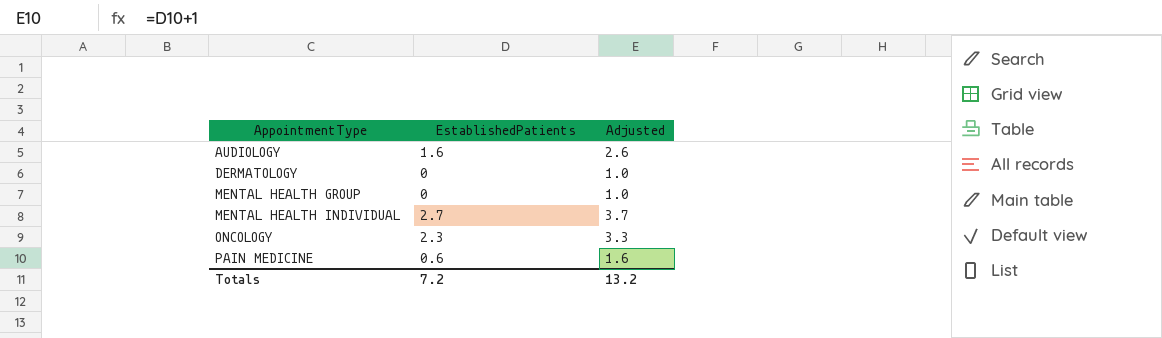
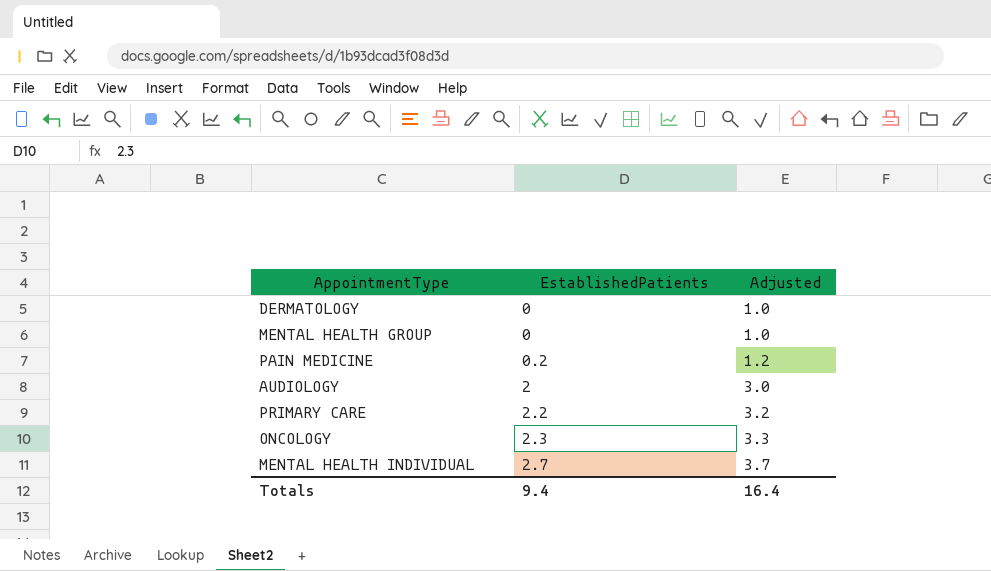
row order: AppointmentType ascending -> EstablishedPatients ascending
PAIN MEDICINE | EstablishedPatients: 0.6 -> 0.2
PAIN MEDICINE | Adjusted: 1.6 -> 1.2
AUDIOLOGY | EstablishedPatients: 1.6 -> 2
AUDIOLOGY | Adjusted: 2.6 -> 3.0
row PRIMARY CARE: none -> 2.2 | 3.2
Totals | EstablishedPatients: 7.2 -> 9.4
Totals | Adjusted: 13.2 -> 16.4

